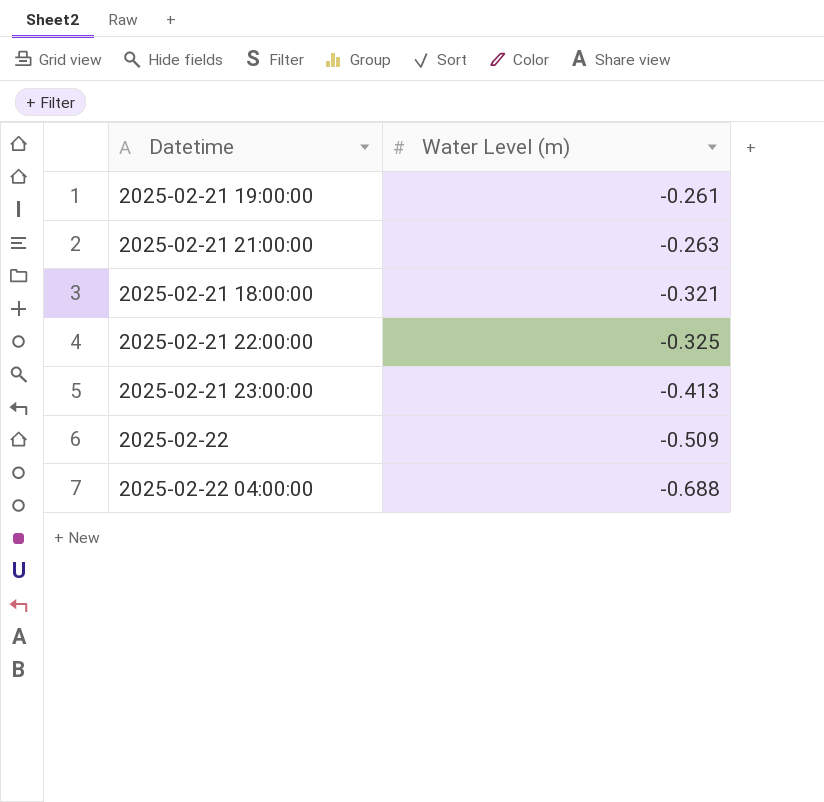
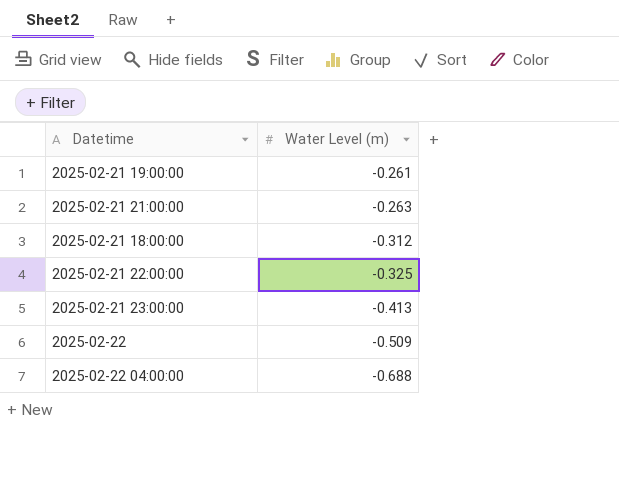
2025-02-21 18:00:00 | Water Level (m): -0.321 -> -0.312

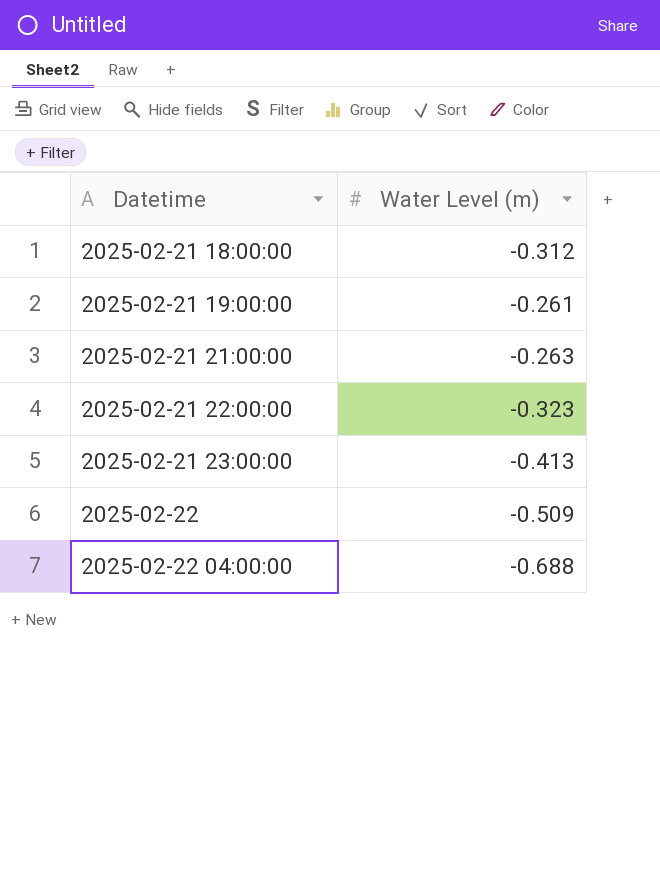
row order: Water Level (m) descending -> Datetime ascending
2025-02-21 22:00:00 | Water Level (m): -0.325 -> -0.323

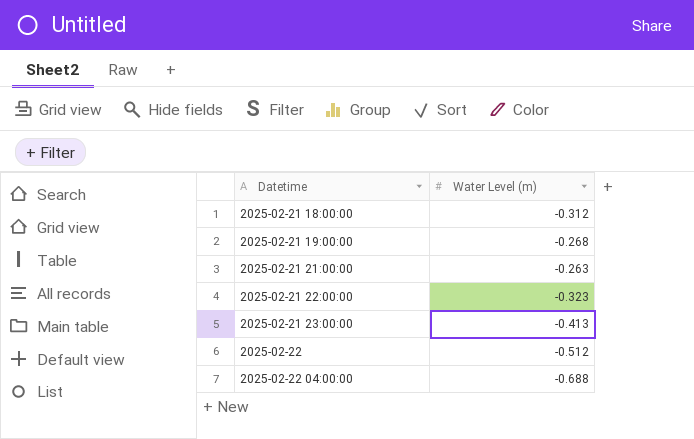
2025-02-21 19:00:00 | Water Level (m): -0.261 -> -0.268
2025-02-22 | Water Level (m): -0.509 -> -0.512

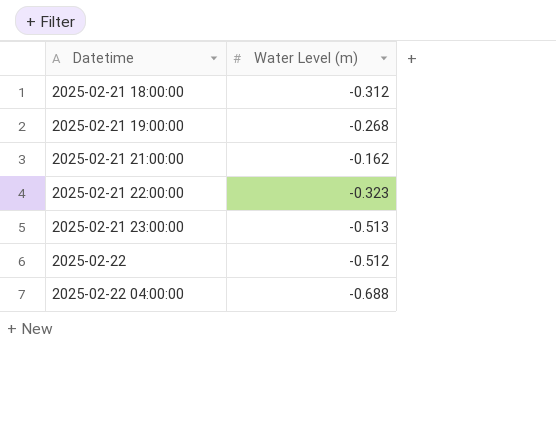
2025-02-21 21:00:00 | Water Level (m): -0.263 -> -0.162
2025-02-21 23:00:00 | Water Level (m): -0.413 -> -0.513

